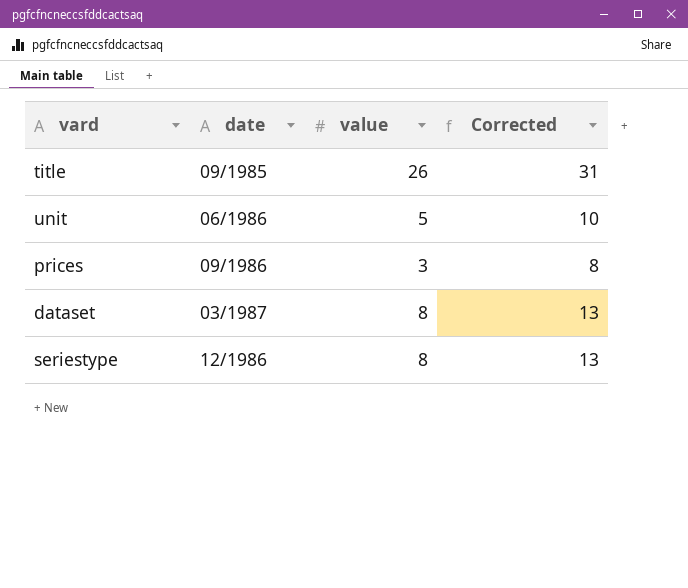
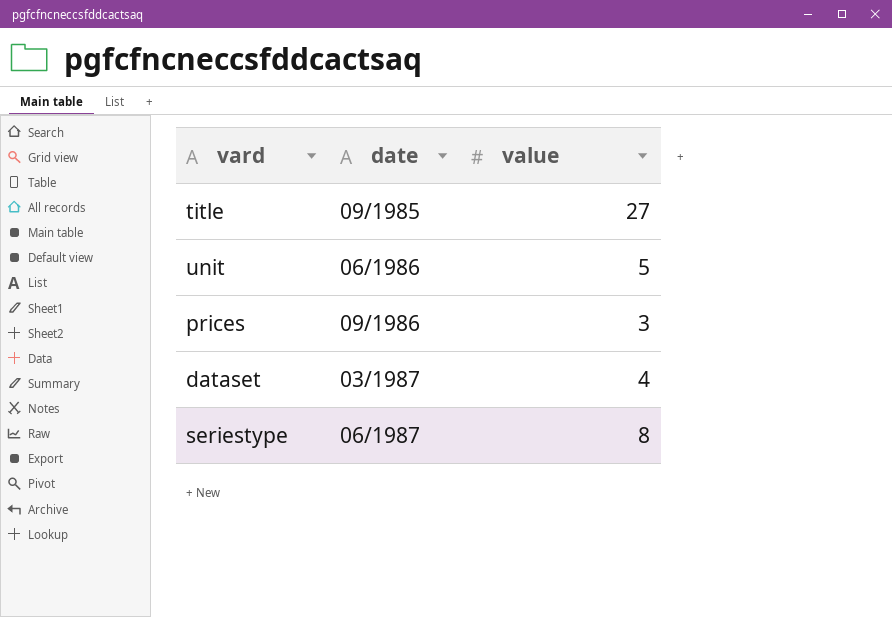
column Corrected | formula: [value] + 5 -> none
title | value: 26 -> 27
dataset | value: 8 -> 4
seriestype | date: 12/1986 -> 06/1987

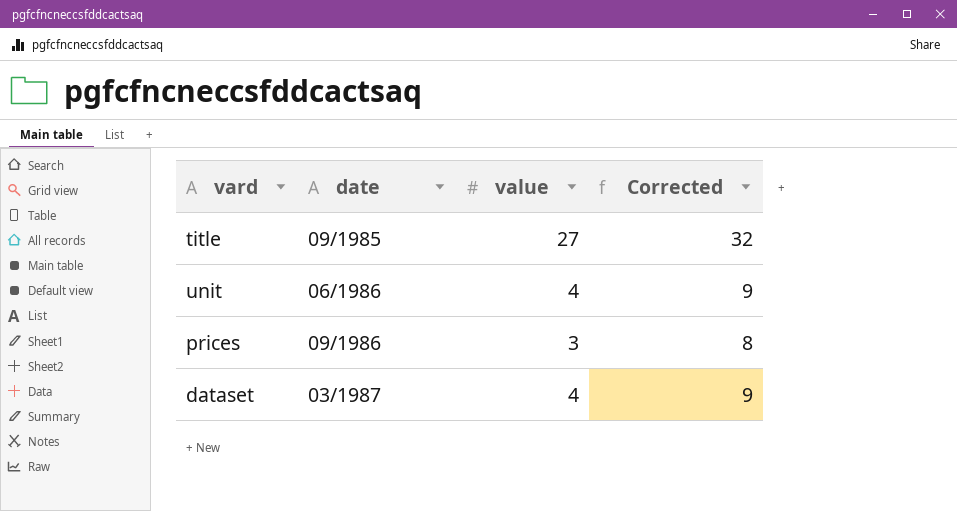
column Corrected | formula: none -> [value] + 5
row seriestype: 06/1987 | 8 -> none
unit | value: 5 -> 4

